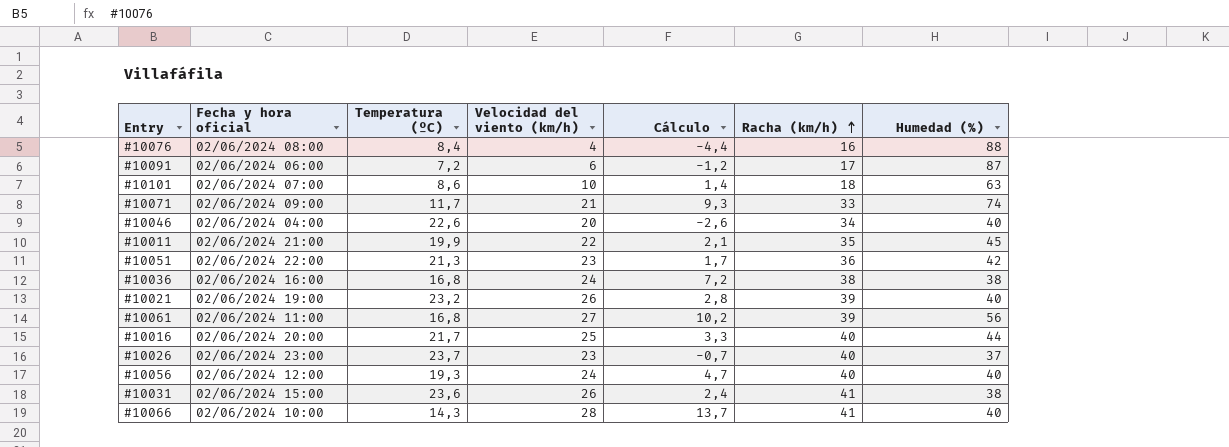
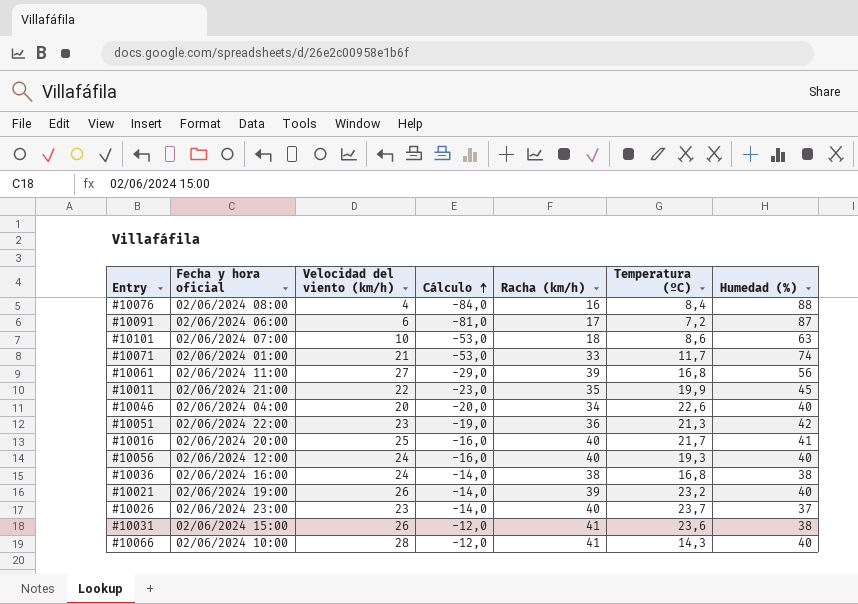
row order: Racha (km/h) ascending -> Cálculo ascending
column Cálculo | formula: [Velocidad del viento (km/h)] - [Temperatura (ºC)] -> [Velocidad del viento (km/h)] - [Humedad (%)]
column Temperatura (ºC) | position: 3 -> 6
#10071 | Fecha y hora oficial: 02/06/2024 09:00 -> 02/06/2024 01:00
#10016 | Humedad (%): 44 -> 41

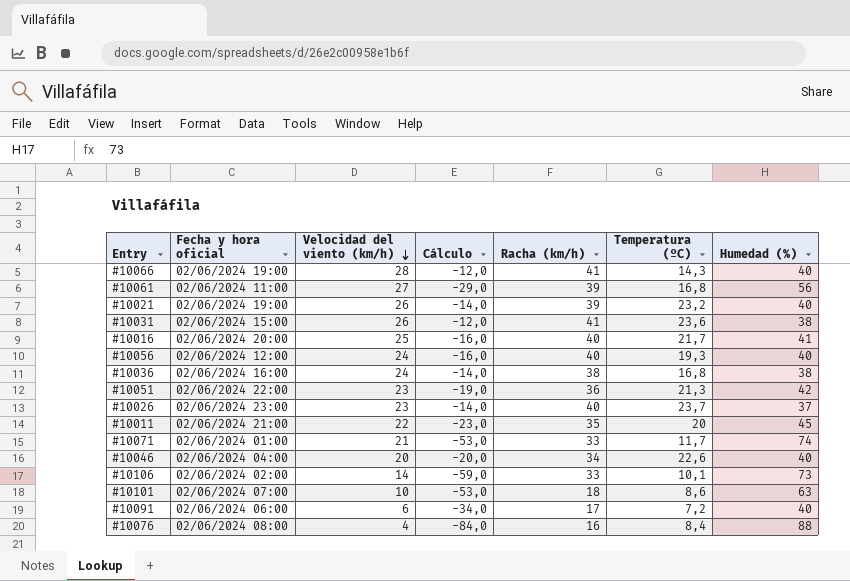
row order: Cálculo ascending -> Velocidad del viento (km/h) descending
#10066 | Fecha y hora oficial: 02/06/2024 10:00 -> 02/06/2024 19:00
#10011 | Temperatura (ºC): 19,9 -> 20
row #10106: none -> 02/06/2024 02:00 | 14 | -59,0 | 33 | 10,1 | 73
#10091 | Cálculo: -81,0 -> -34,0
#10091 | Humedad (%): 87 -> 40

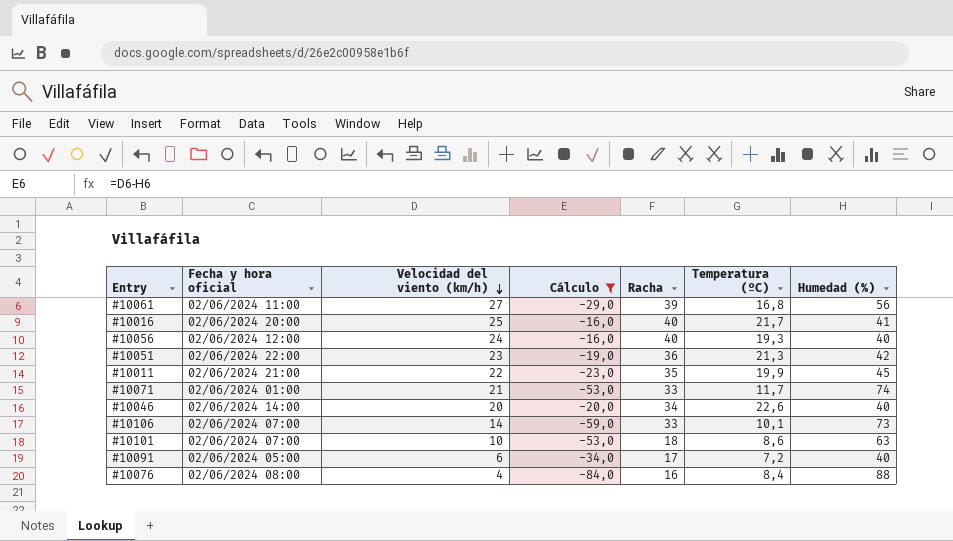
filter: none -> Cálculo <= -16,0
column name: Racha (km/h) -> Racha
#10011 | Temperatura (ºC): 20 -> 19,9
#10046 | Fecha y hora oficial: 02/06/2024 04:00 -> 02/06/2024 14:00
#10106 | Fecha y hora oficial: 02/06/2024 02:00 -> 02/06/2024 07:00
#10091 | Fecha y hora oficial: 02/06/2024 06:00 -> 02/06/2024 05:00

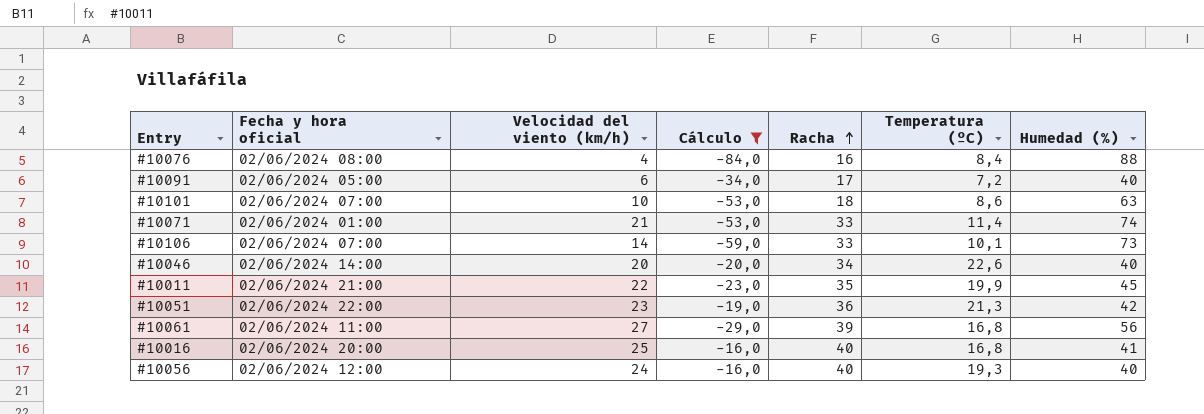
row order: Velocidad del viento (km/h) descending -> Racha ascending
#10071 | Temperatura (ºC): 11,7 -> 11,4
#10016 | Temperatura (ºC): 21,7 -> 16,8

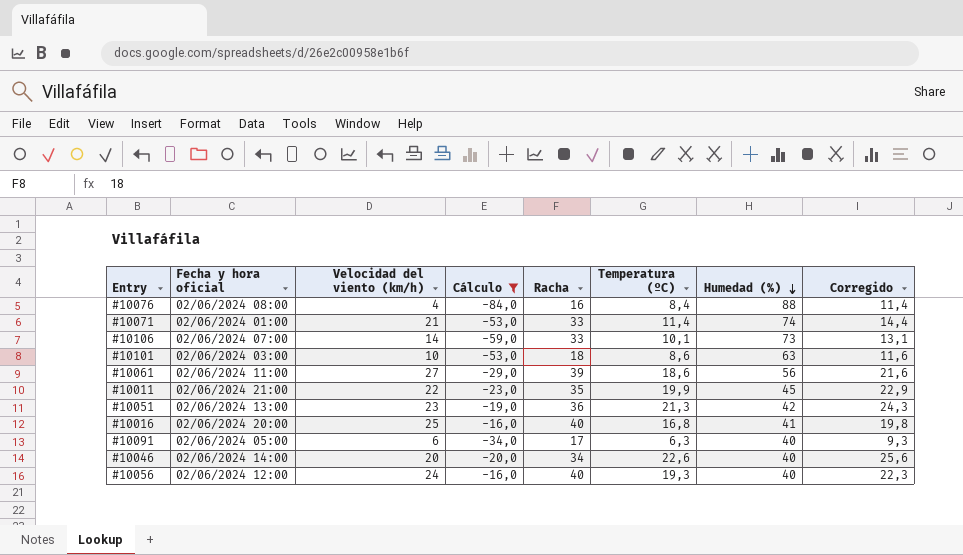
row order: Racha ascending -> Humedad (%) descending
column Corregido | formula: none -> [Temperatura (ºC)] + 3
#10101 | Fecha y hora oficial: 02/06/2024 07:00 -> 02/06/2024 03:00
#10061 | Temperatura (ºC): 16,8 -> 18,6
#10051 | Fecha y hora oficial: 02/06/2024 22:00 -> 02/06/2024 13:00
#10091 | Temperatura (ºC): 7,2 -> 6,3

